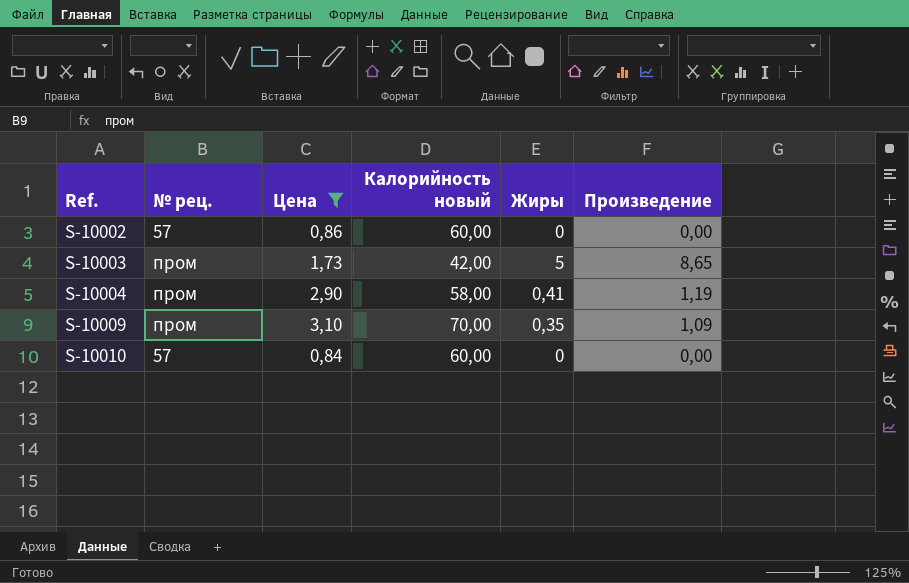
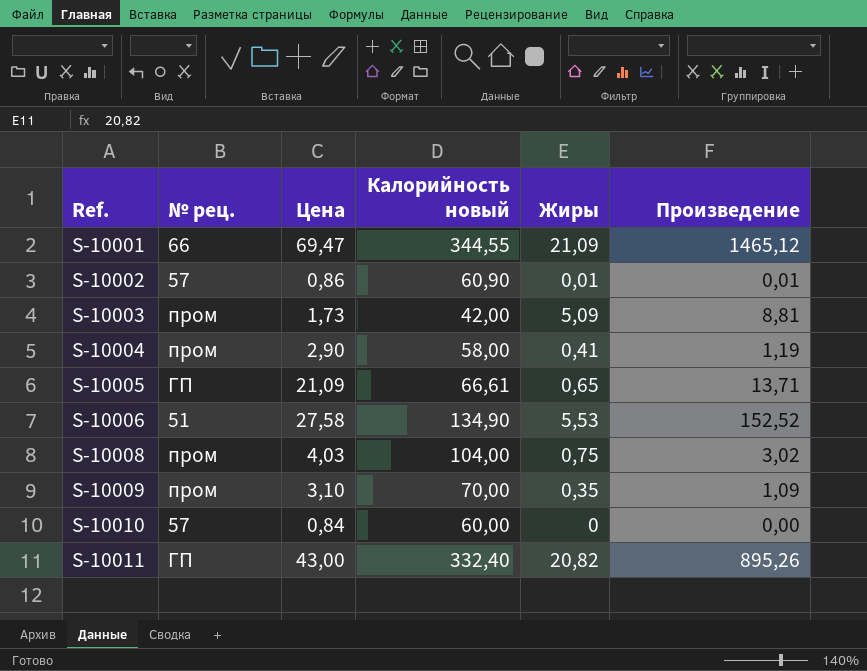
filter: Цена <= 3,10 -> none
S-10002 | Калорийность новый: 60,00 -> 60,90
S-10002 | Жиры: 0 -> 0,01
S-10002 | Произведение: 0,00 -> 0,01
S-10003 | Жиры: 5 -> 5,09
S-10003 | Произведение: 8,65 -> 8,81

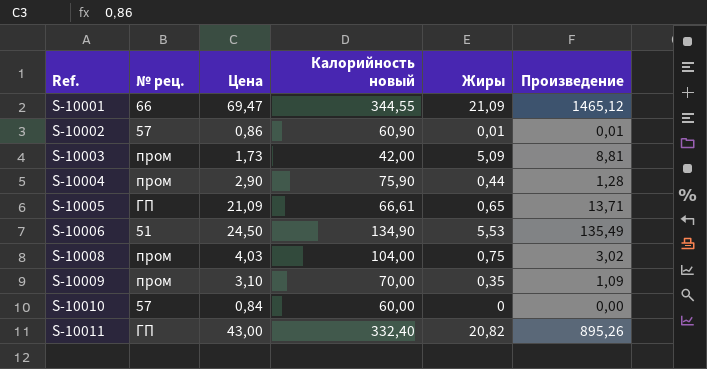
S-10004 | Калорийность новый: 58,00 -> 75,90
S-10004 | Жиры: 0,41 -> 0,44
S-10004 | Произведение: 1,19 -> 1,28
S-10006 | Цена: 27,58 -> 24,50
S-10006 | Произведение: 152,52 -> 135,49

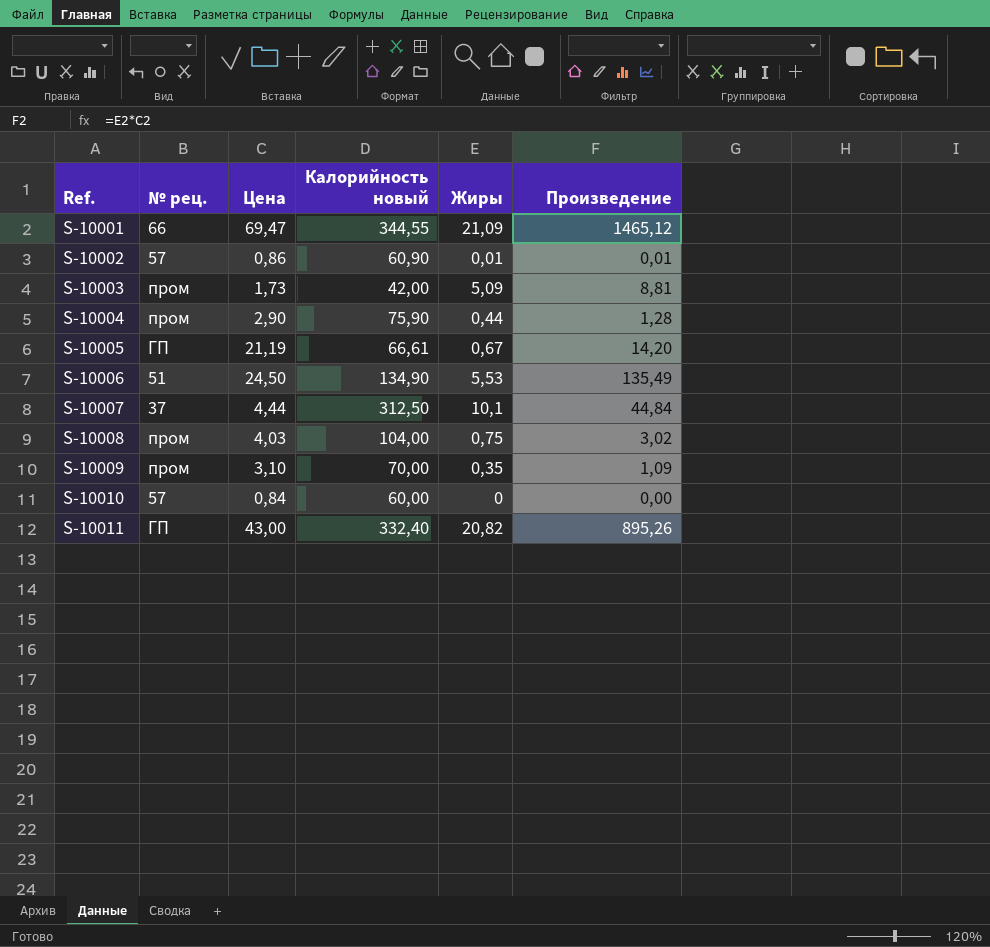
S-10005 | Цена: 21,09 -> 21,19
S-10005 | Жиры: 0,65 -> 0,67
S-10005 | Произведение: 13,71 -> 14,20
row S-10007: none -> 37 | 4,44 | 312,50 | 10,1 | 44,84

